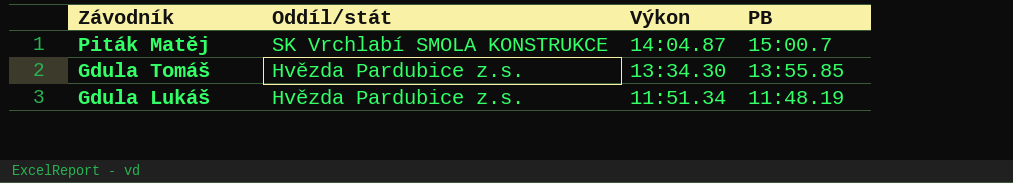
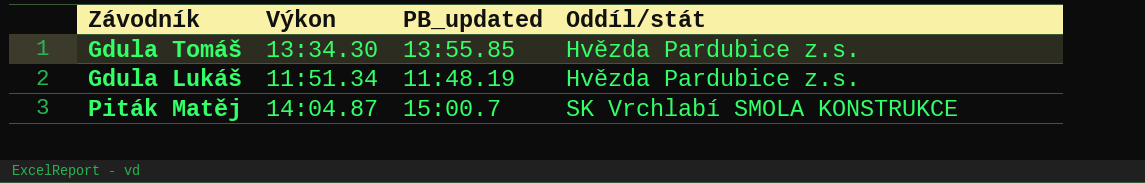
row order: Závodník descending -> Oddíl/stát ascending
column name: PB -> PB_updated
column Oddíl/stát | position: 2 -> 4

